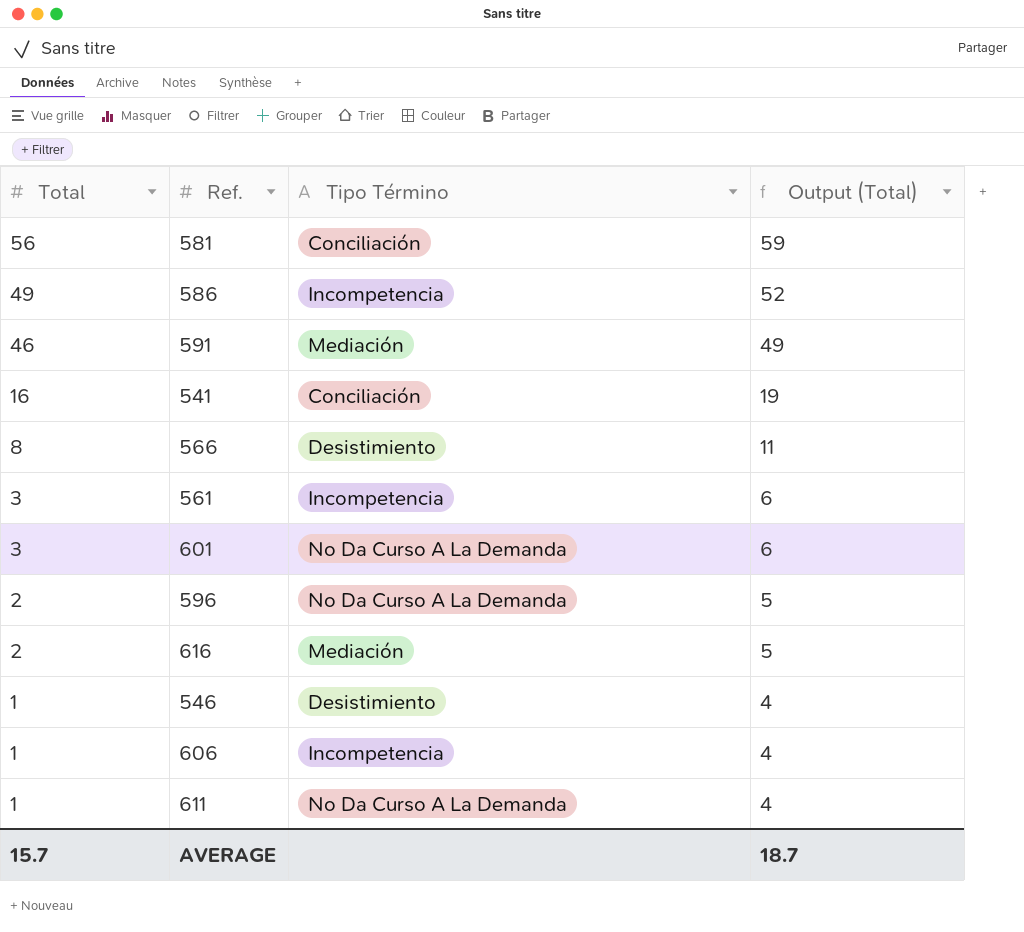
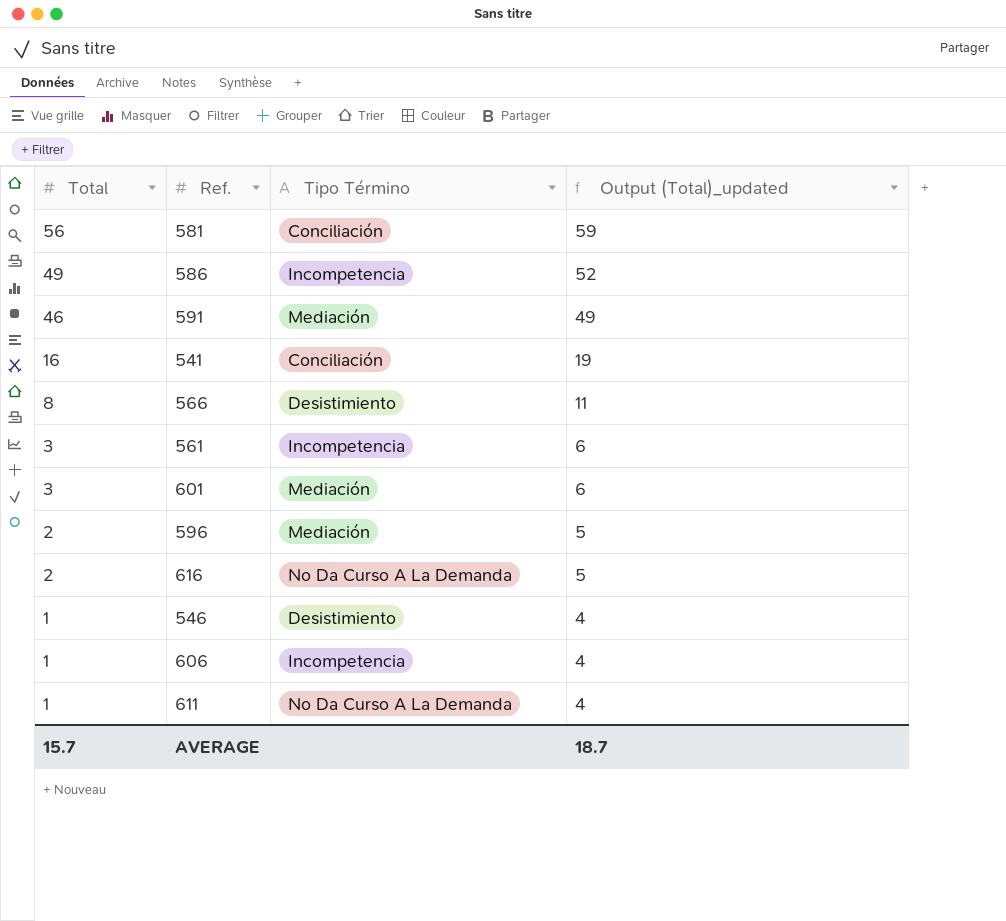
column name: Output (Total) -> Output (Total)_updated
601 | Tipo Término: No Da Curso A La Demanda -> Mediación
596 | Tipo Término: No Da Curso A La Demanda -> Mediación
616 | Tipo Término: Mediación -> No Da Curso A La Demanda

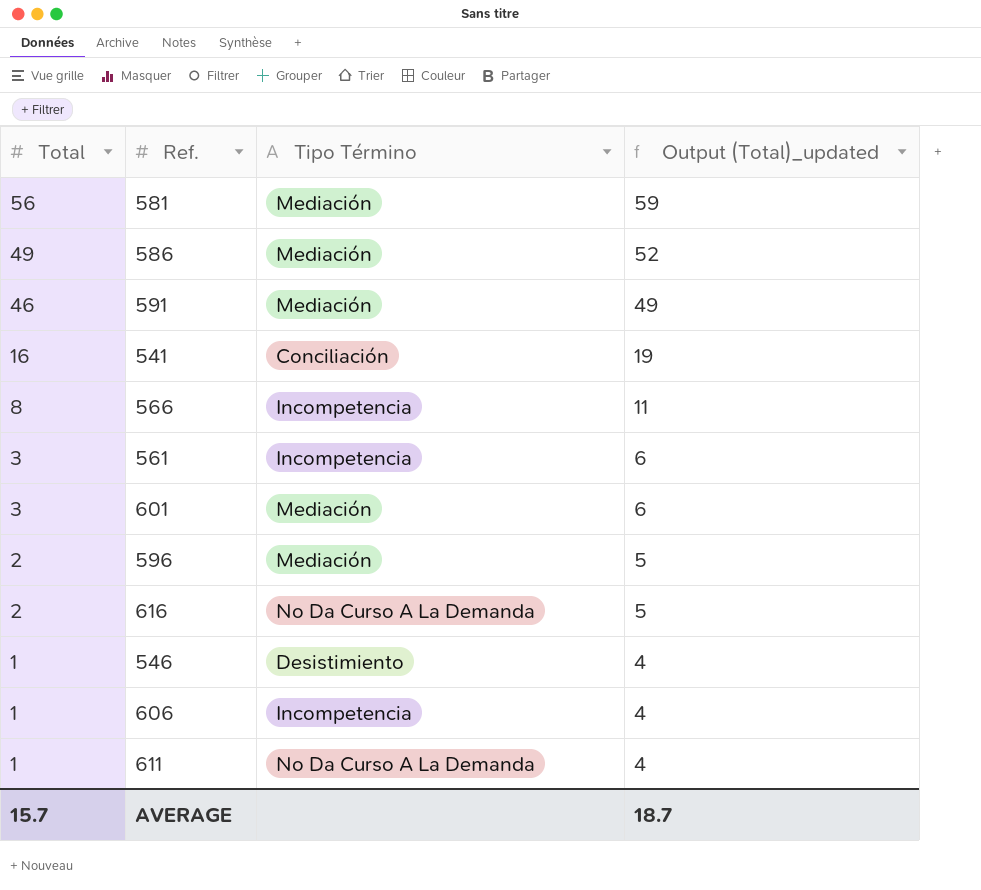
581 | Tipo Término: Conciliación -> Mediación
586 | Tipo Término: Incompetencia -> Mediación
566 | Tipo Término: Desistimiento -> Incompetencia

